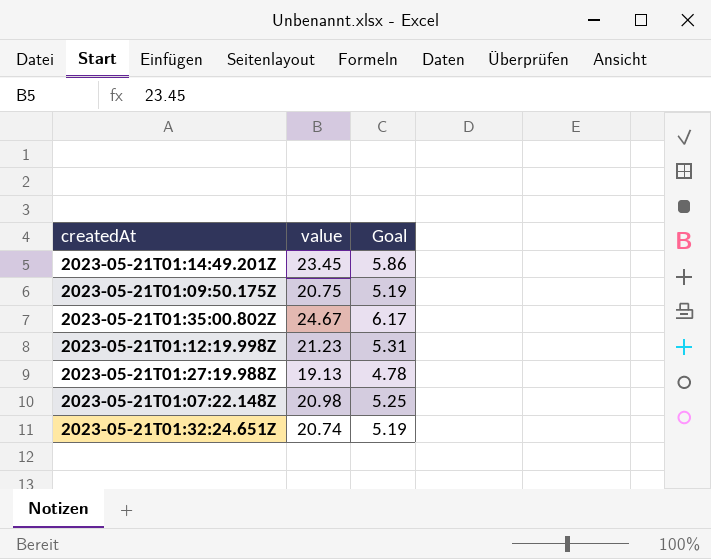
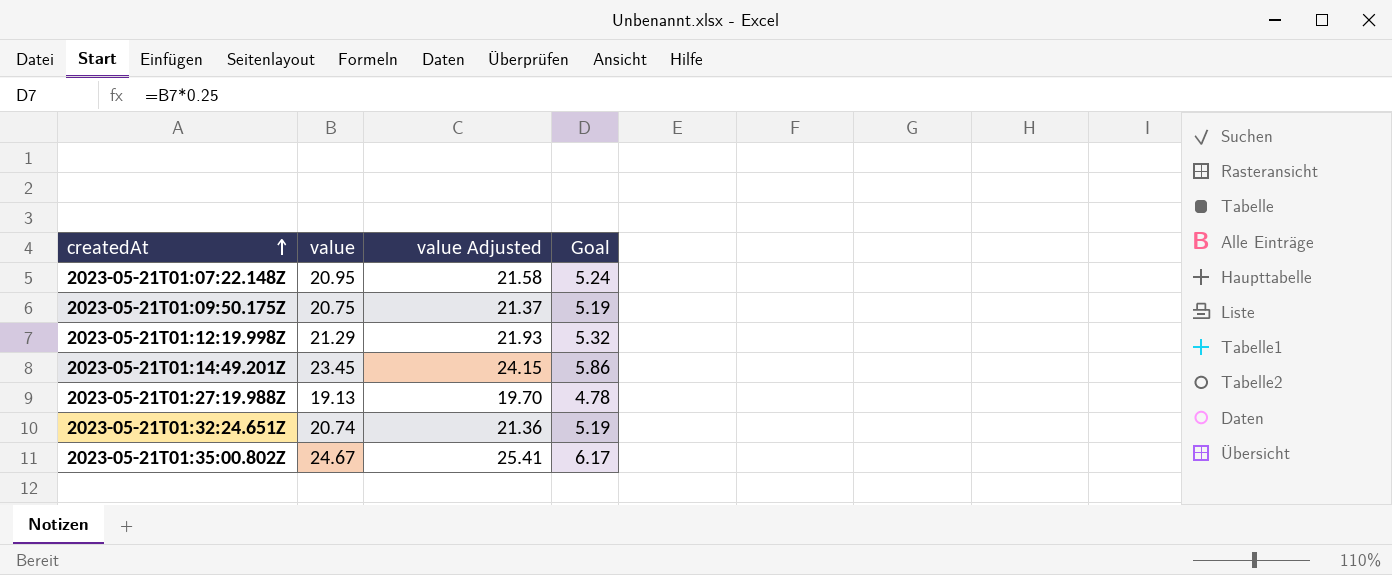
row order: none -> createdAt ascending
column value Adjusted | formula: none -> [value] * 1.03
2023-05-21T01:07:22.148Z | value: 20.98 -> 20.95
2023-05-21T01:07:22.148Z | Goal: 5.25 -> 5.24
2023-05-21T01:12:19.998Z | value: 21.23 -> 21.29
2023-05-21T01:12:19.998Z | Goal: 5.31 -> 5.32

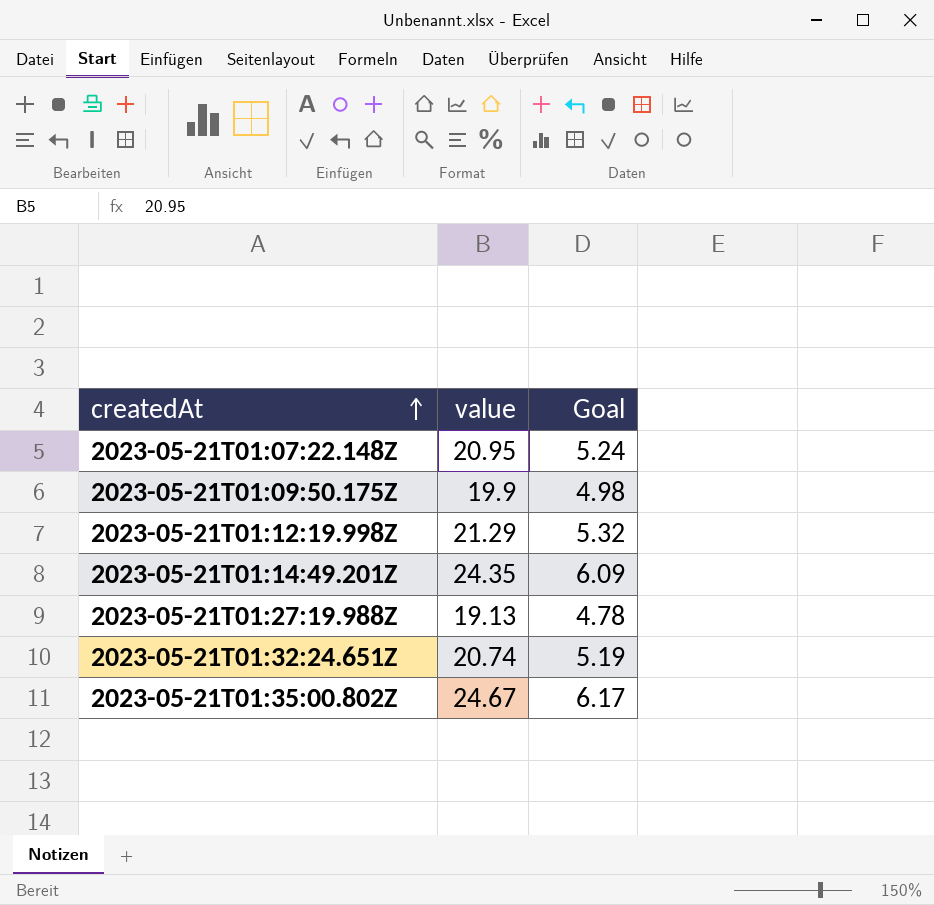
column value Adjusted | formula: [value] * 1.03 -> none
2023-05-21T01:09:50.175Z | value: 20.75 -> 19.9
2023-05-21T01:09:50.175Z | Goal: 5.19 -> 4.98
2023-05-21T01:14:49.201Z | value: 23.45 -> 24.35
2023-05-21T01:14:49.201Z | Goal: 5.86 -> 6.09

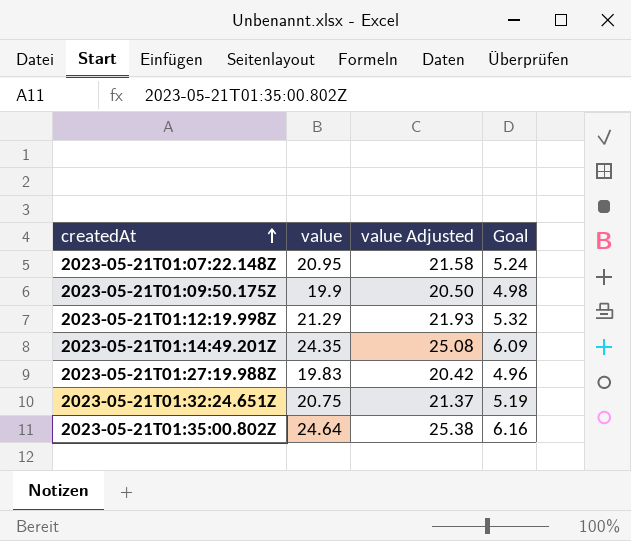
column value Adjusted | formula: none -> [value] * 1.03
2023-05-21T01:27:19.988Z | value: 19.13 -> 19.83
2023-05-21T01:27:19.988Z | Goal: 4.78 -> 4.96
2023-05-21T01:32:24.651Z | value: 20.74 -> 20.75
2023-05-21T01:35:00.802Z | value: 24.67 -> 24.64
2023-05-21T01:35:00.802Z | Goal: 6.17 -> 6.16

